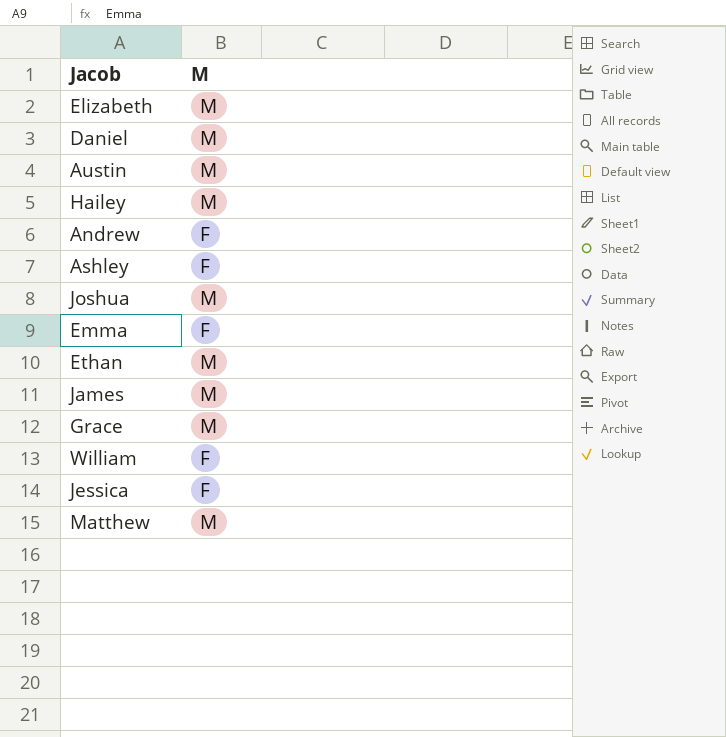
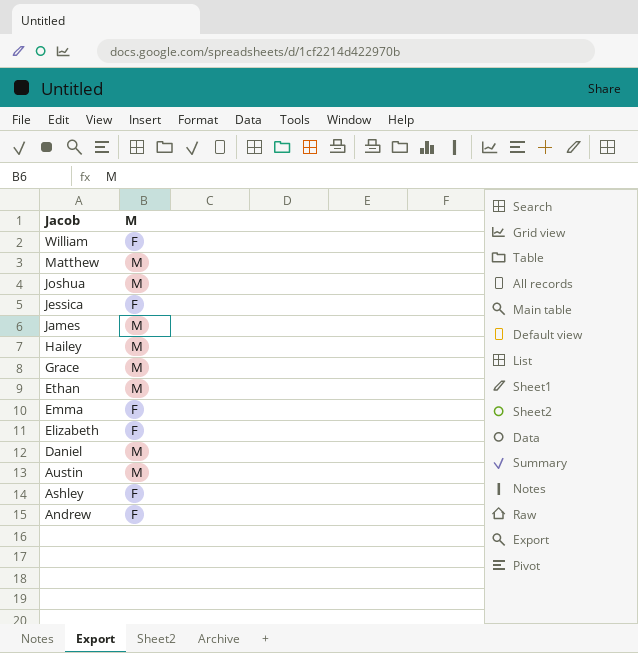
row order: none -> Jacob descending
Elizabeth | M: M -> F

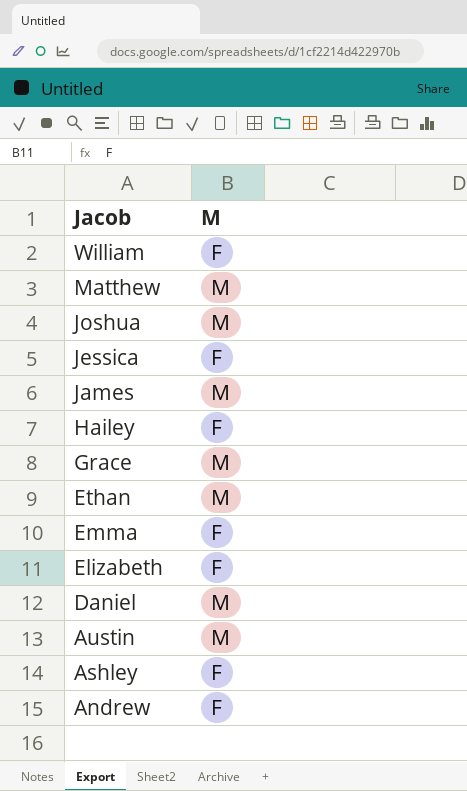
Hailey | M: M -> F

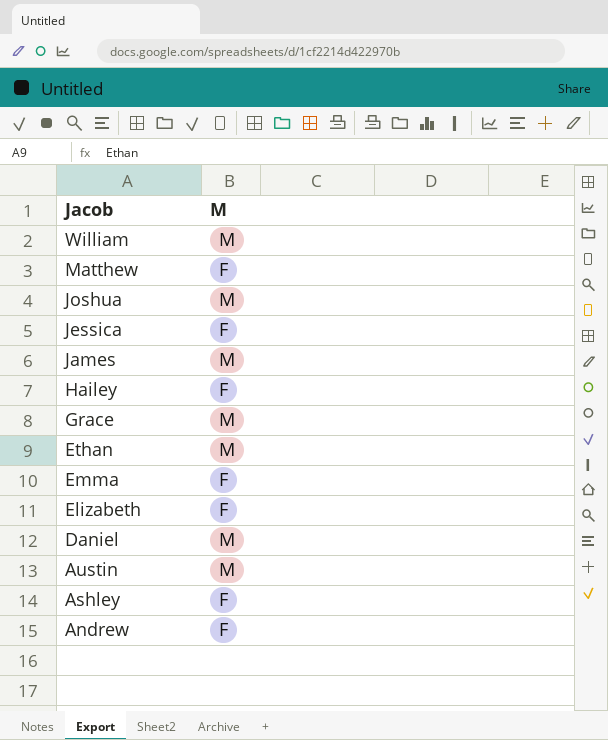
William | M: F -> M
Matthew | M: M -> F

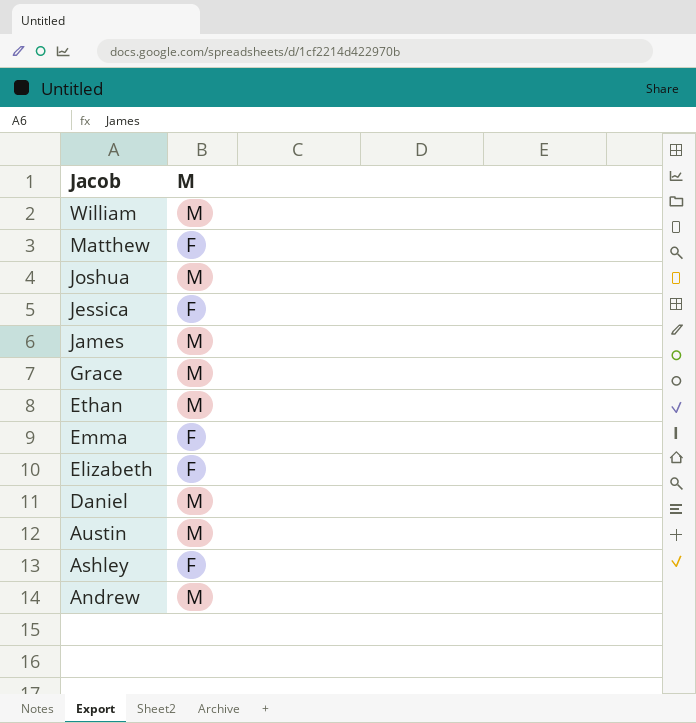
row Hailey: F -> none
Andrew | M: F -> M

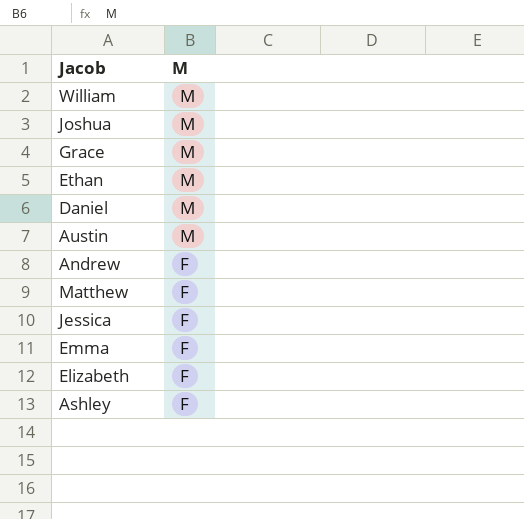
row order: Jacob descending -> M descending
row James: M -> none
Andrew | M: M -> F

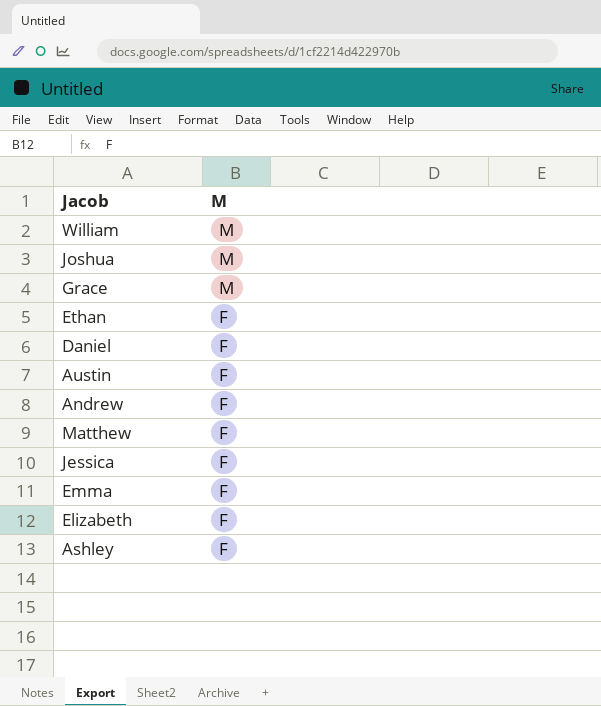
Ethan | M: M -> F
Daniel | M: M -> F
Austin | M: M -> F

